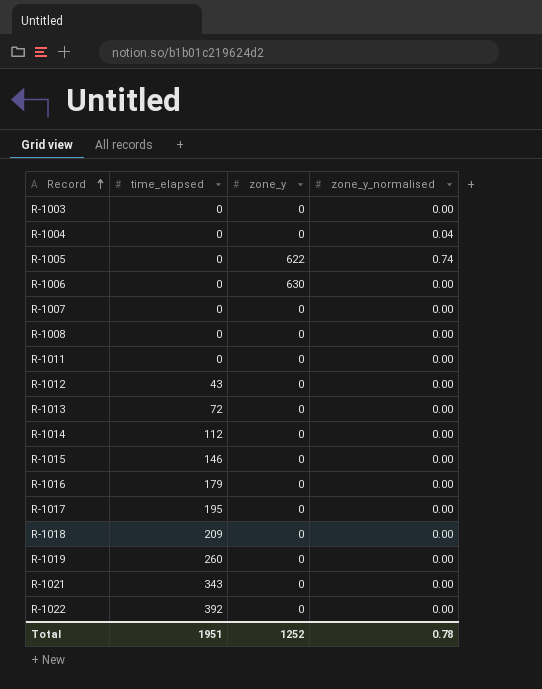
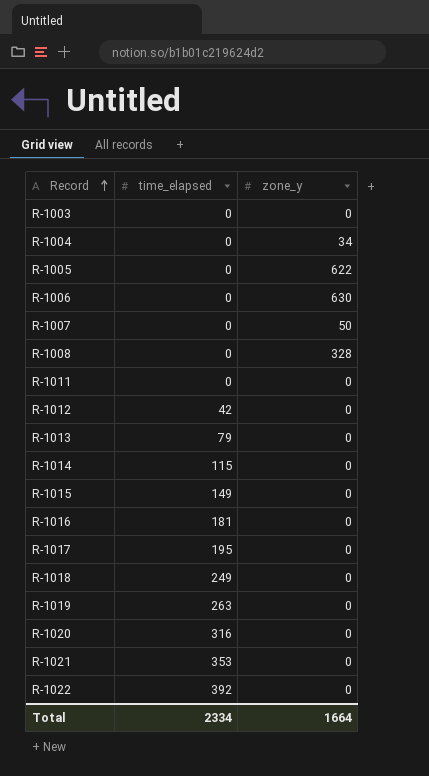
column zone_y_normalised | position: 4 -> none
R-1004 | zone_y: 0 -> 34
R-1007 | zone_y: 0 -> 50
R-1008 | zone_y: 0 -> 328
R-1012 | time_elapsed: 43 -> 42
R-1013 | time_elapsed: 72 -> 79
R-1014 | time_elapsed: 112 -> 115
R-1015 | time_elapsed: 146 -> 149
R-1016 | time_elapsed: 179 -> 181
R-1018 | time_elapsed: 209 -> 249
R-1019 | time_elapsed: 260 -> 263
row R-1020: none -> 316 | 0
R-1021 | time_elapsed: 343 -> 353
Total | time_elapsed: 1951 -> 2334
Total | zone_y: 1252 -> 1664

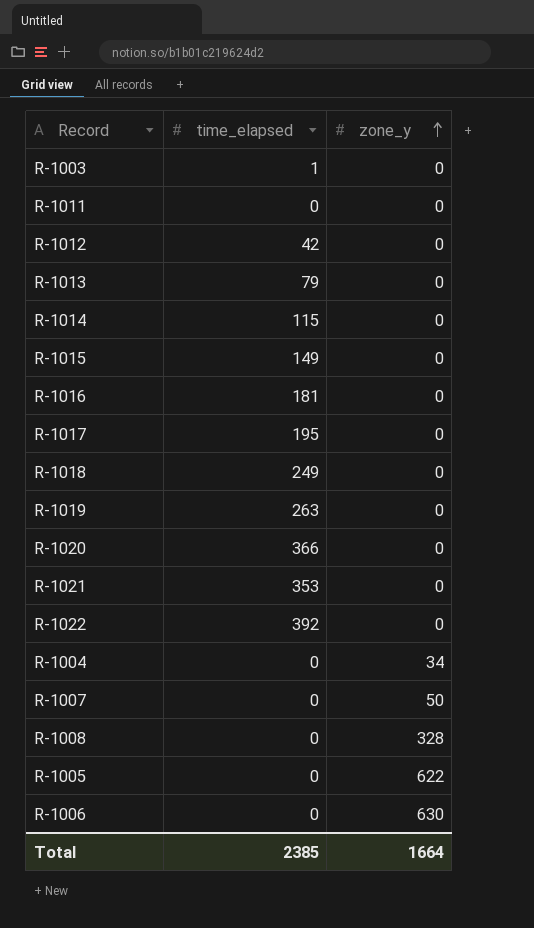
row order: Record ascending -> zone_y ascending
R-1003 | time_elapsed: 0 -> 1
R-1020 | time_elapsed: 316 -> 366
Total | time_elapsed: 2334 -> 2385

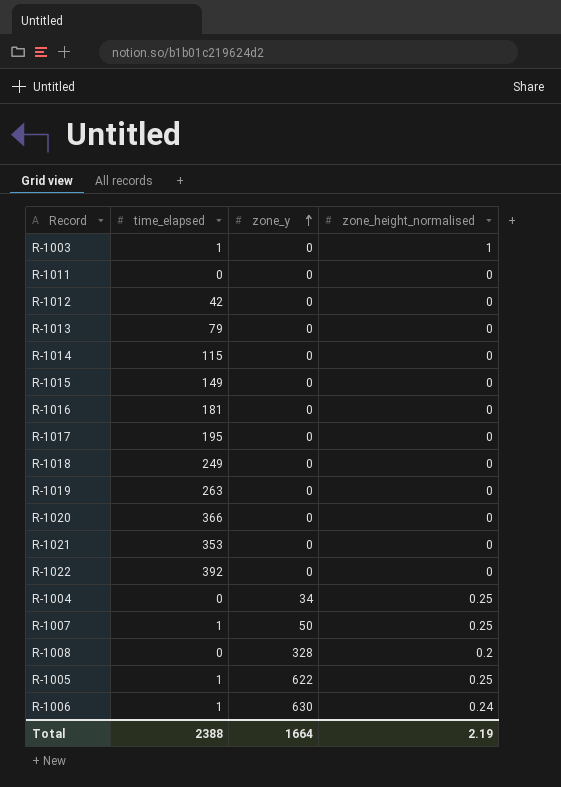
column zone_height_normalised | position: none -> 4
R-1007 | time_elapsed: 0 -> 1
R-1005 | time_elapsed: 0 -> 1
R-1006 | time_elapsed: 0 -> 1
Total | time_elapsed: 2385 -> 2388

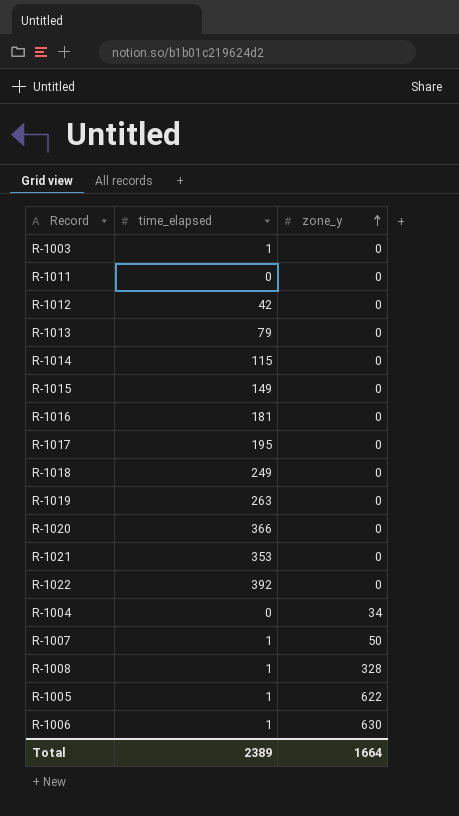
column zone_height_normalised | position: 4 -> none
R-1008 | time_elapsed: 0 -> 1
Total | time_elapsed: 2388 -> 2389

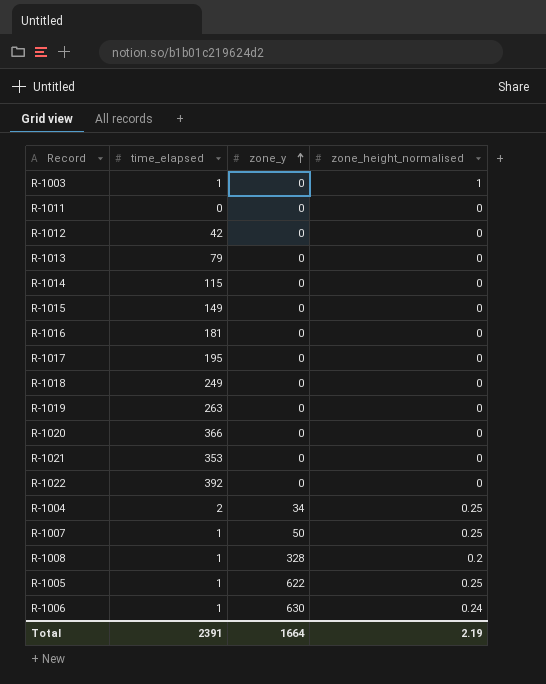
column zone_height_normalised | position: none -> 4
R-1004 | time_elapsed: 0 -> 2
Total | time_elapsed: 2389 -> 2391

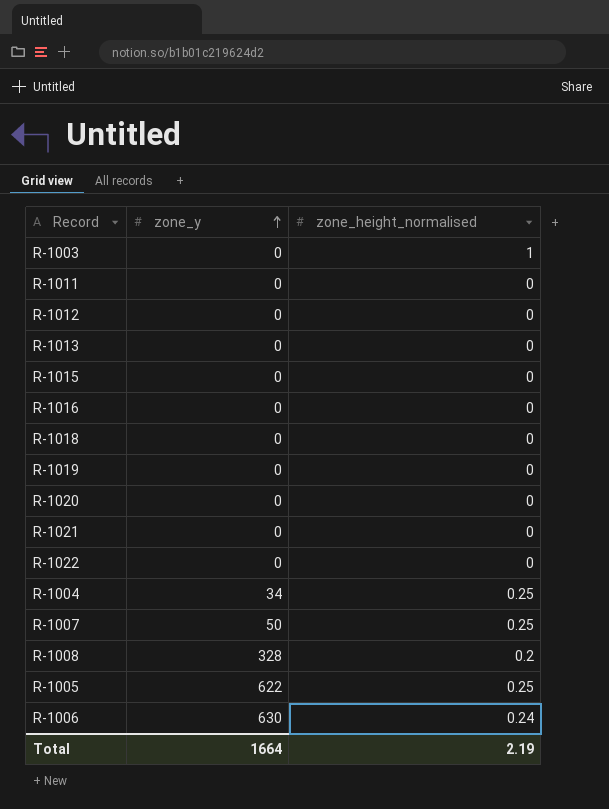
column time_elapsed | position: 2 -> none
row R-1014: 115 | 0 | 0 -> none
row R-1017: 195 | 0 | 0 -> none

